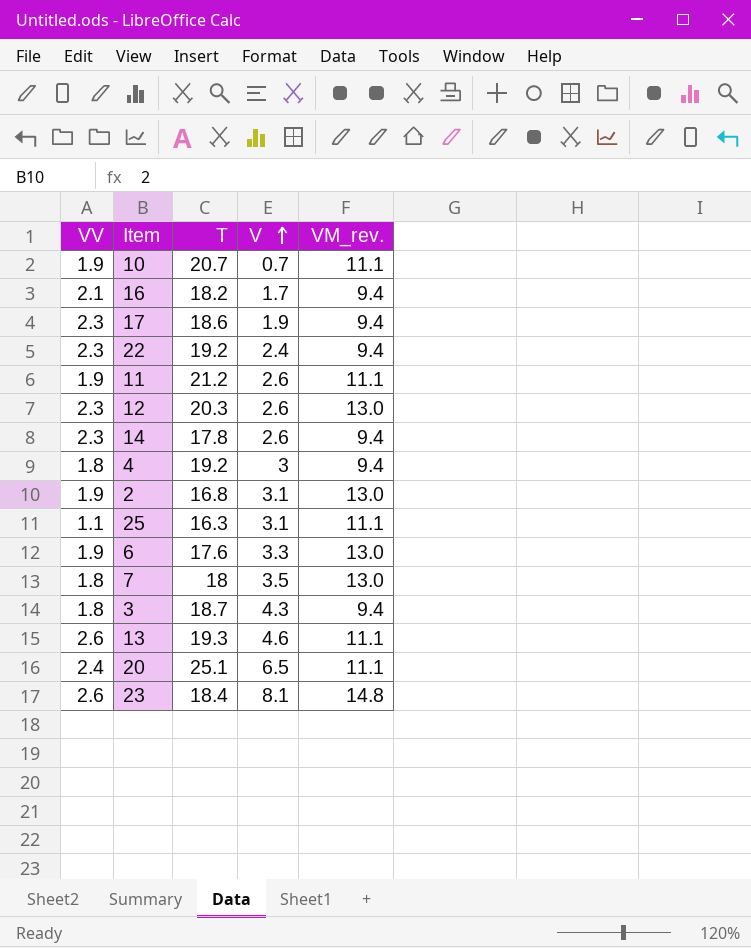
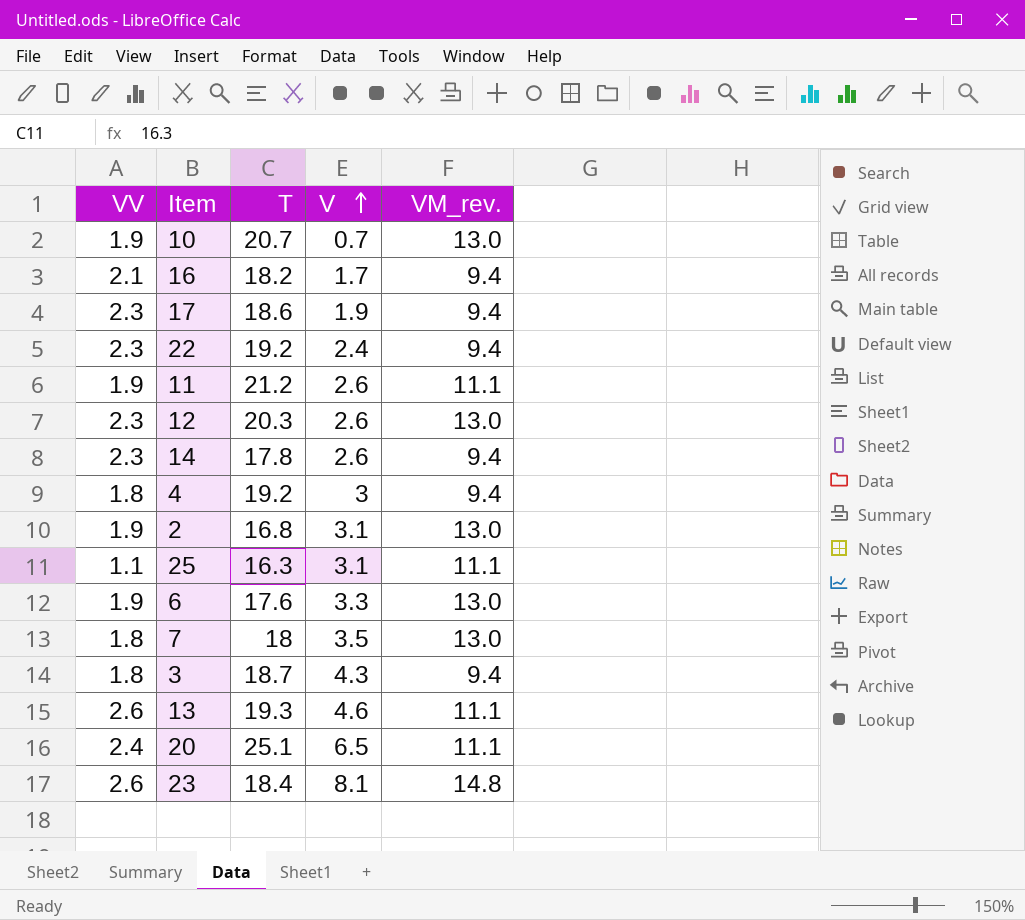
10 | VM_rev.: 11.1 -> 13.0

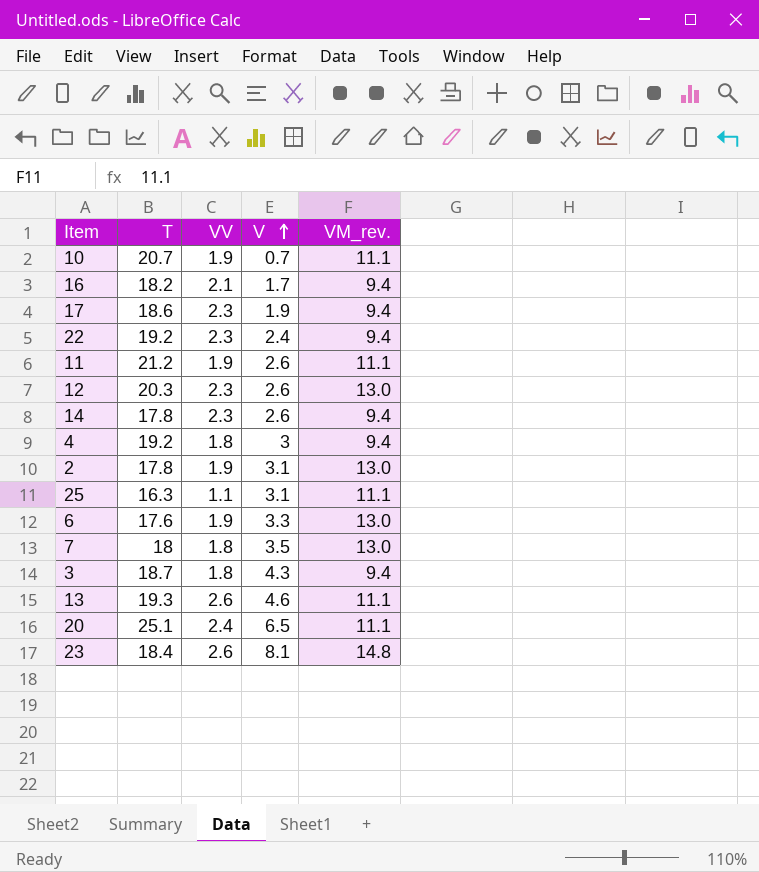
column VV | position: 1 -> 3
10 | VM_rev.: 13.0 -> 11.1
2 | T: 16.8 -> 17.8

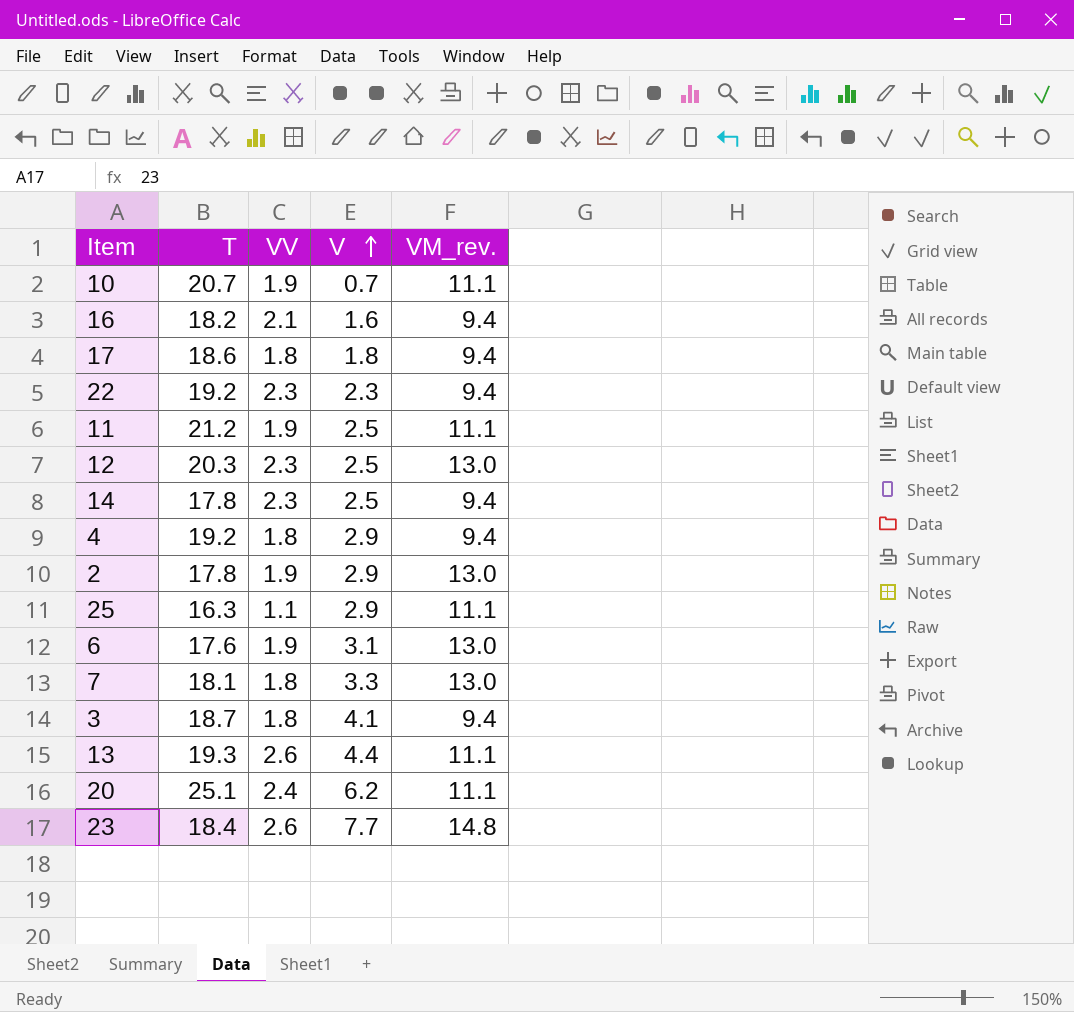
16 | V: 1.7 -> 1.6
17 | VV: 2.3 -> 1.8
17 | V: 1.9 -> 1.8
22 | V: 2.4 -> 2.3
11 | V: 2.6 -> 2.5
12 | V: 2.6 -> 2.5
14 | V: 2.6 -> 2.5
4 | V: 3 -> 2.9
2 | V: 3.1 -> 2.9
25 | V: 3.1 -> 2.9
6 | V: 3.3 -> 3.1
7 | T: 18 -> 18.1
7 | V: 3.5 -> 3.3
3 | V: 4.3 -> 4.1
13 | V: 4.6 -> 4.4
20 | V: 6.5 -> 6.2
23 | V: 8.1 -> 7.7

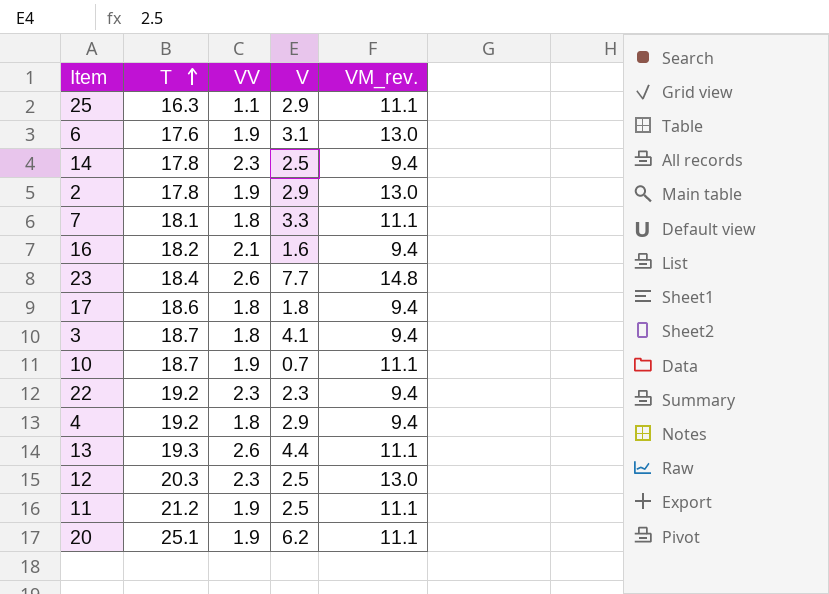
row order: V ascending -> T ascending
7 | VM_rev.: 13.0 -> 11.1
10 | T: 20.7 -> 18.7
20 | VV: 2.4 -> 1.9

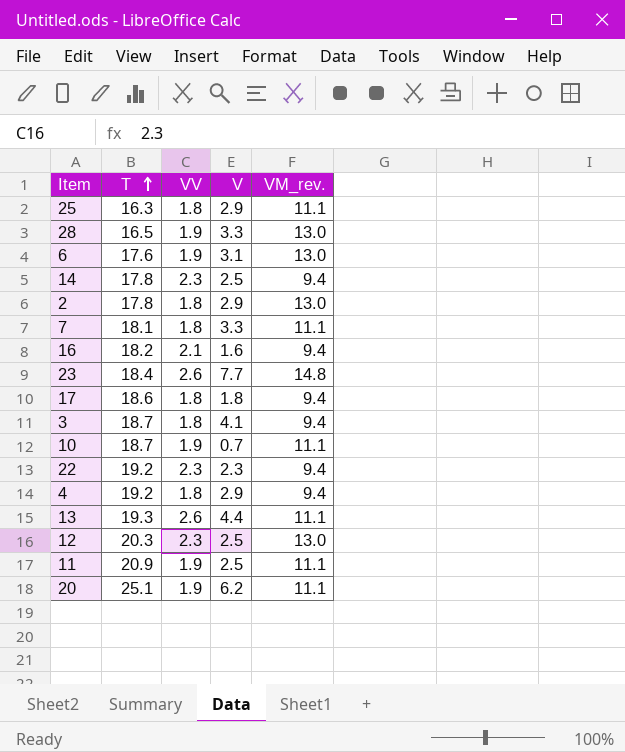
25 | VV: 1.1 -> 1.8
row 28: none -> 16.5 | 1.9 | 3.3 | 13.0
2 | VV: 1.9 -> 1.8
11 | T: 21.2 -> 20.9

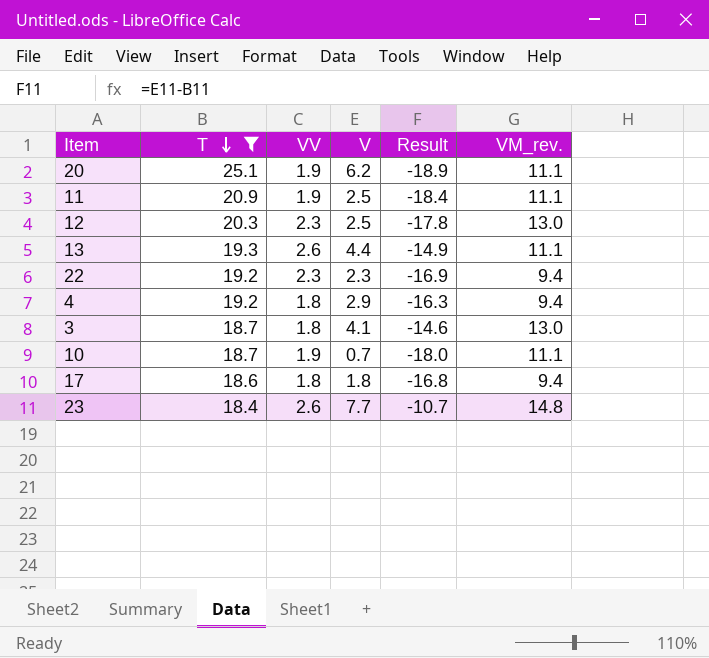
filter: none -> T >= 18.4
row order: T ascending -> T descending
column Result | formula: none -> [V] - [T]
3 | VM_rev.: 9.4 -> 13.0

